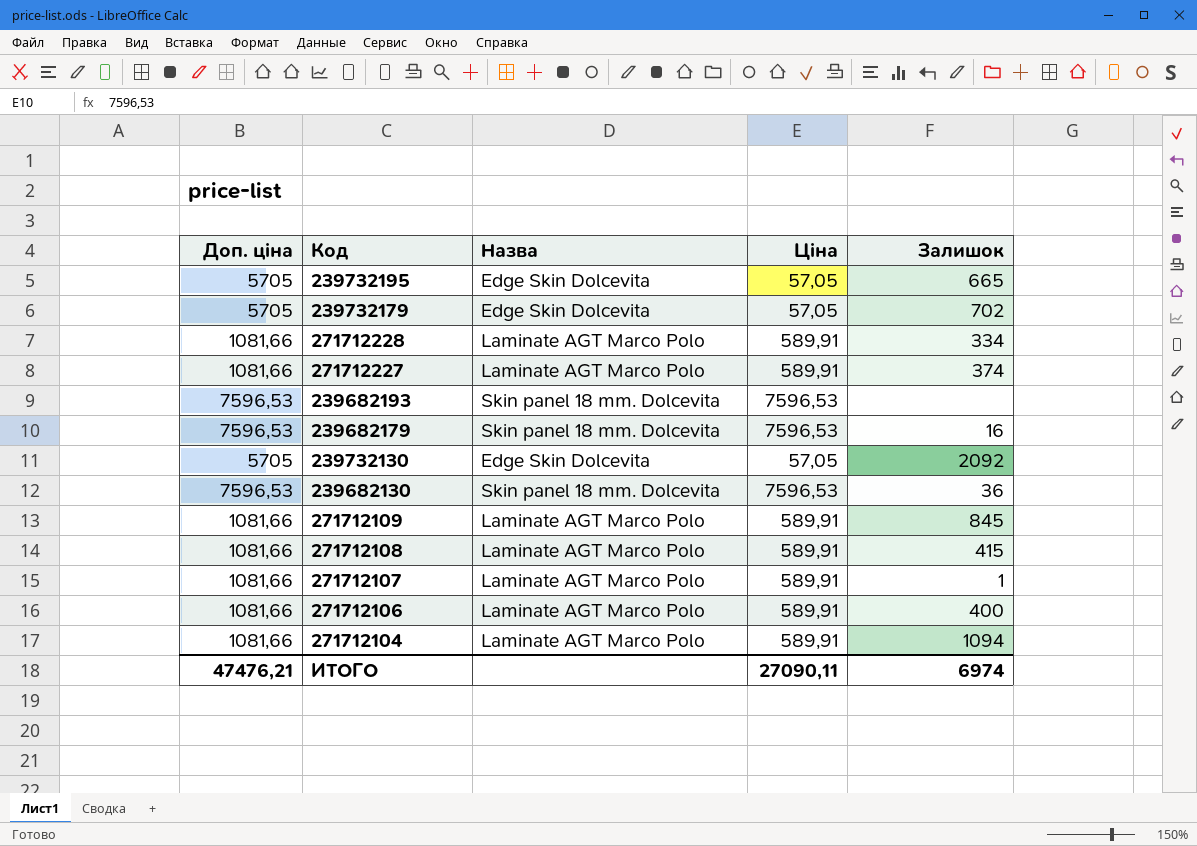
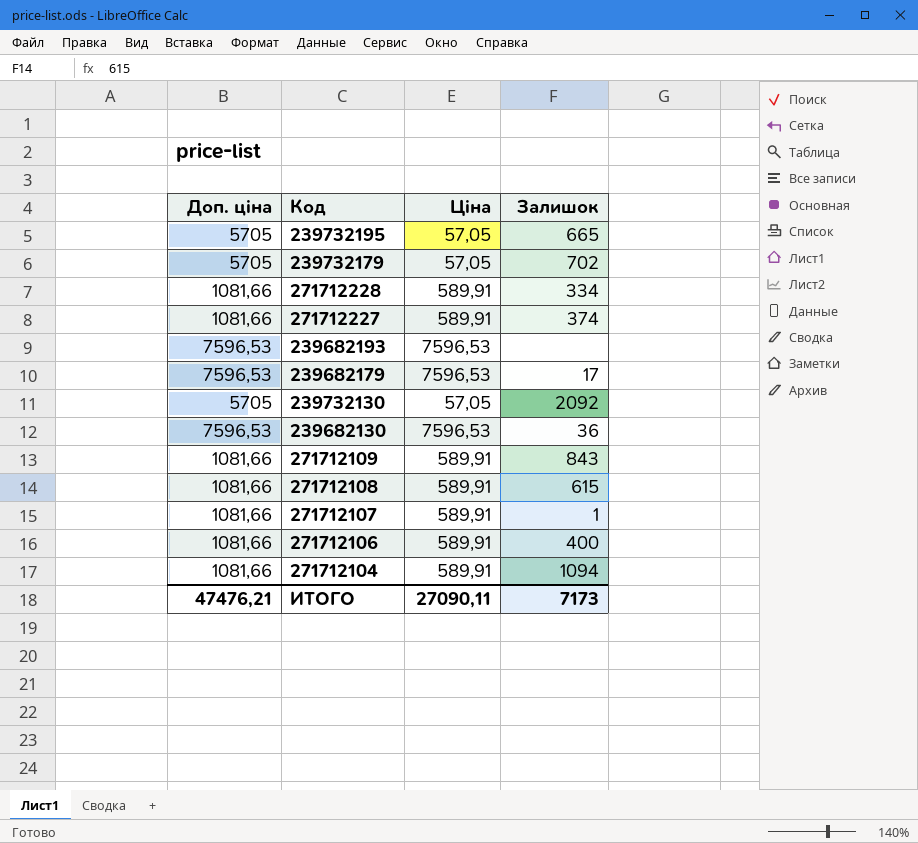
column Назва | position: 3 -> none
239682179 | Залишок: 16 -> 17
271712109 | Залишок: 845 -> 843
271712108 | Залишок: 415 -> 615
ИТОГО | Залишок: 6974 -> 7173

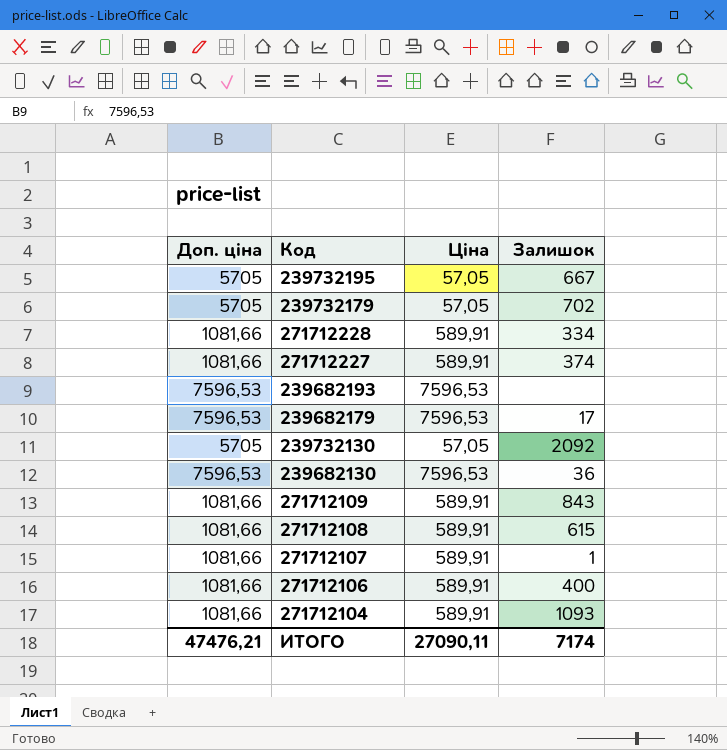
239732195 | Залишок: 665 -> 667
271712104 | Залишок: 1094 -> 1093
ИТОГО | Залишок: 7173 -> 7174

